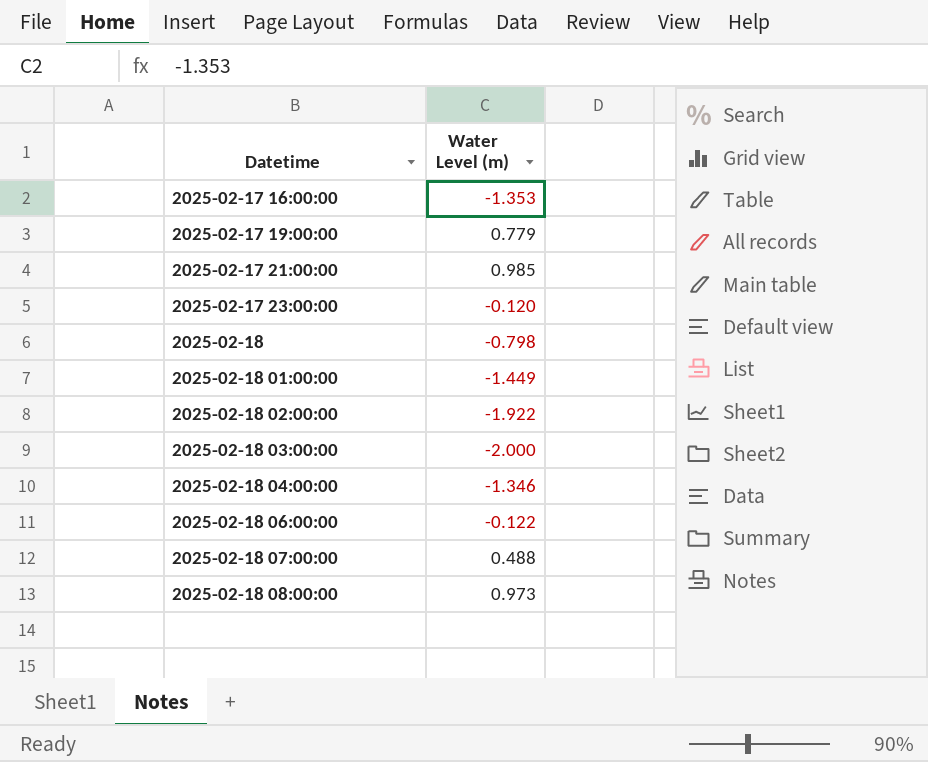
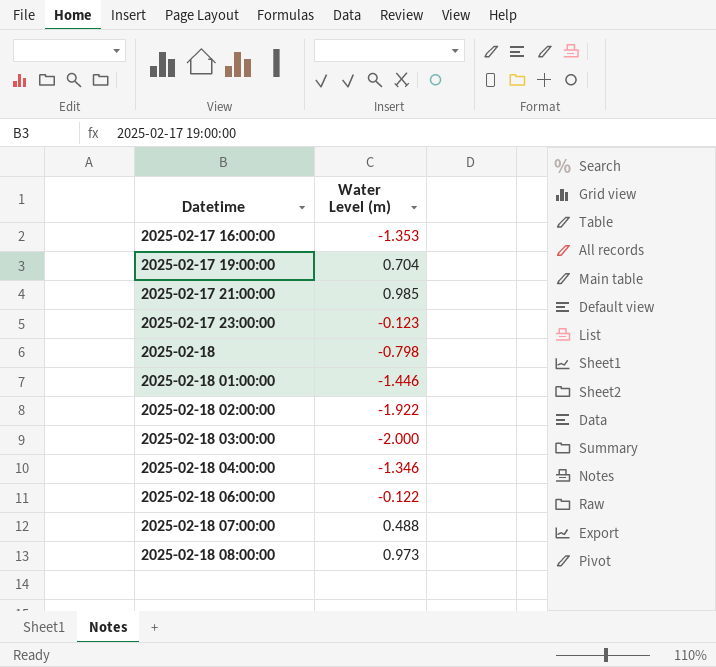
2025-02-17 19:00:00 | Water Level (m): 0.779 -> 0.704
2025-02-17 23:00:00 | Water Level (m): -0.120 -> -0.123
2025-02-18 01:00:00 | Water Level (m): -1.449 -> -1.446

